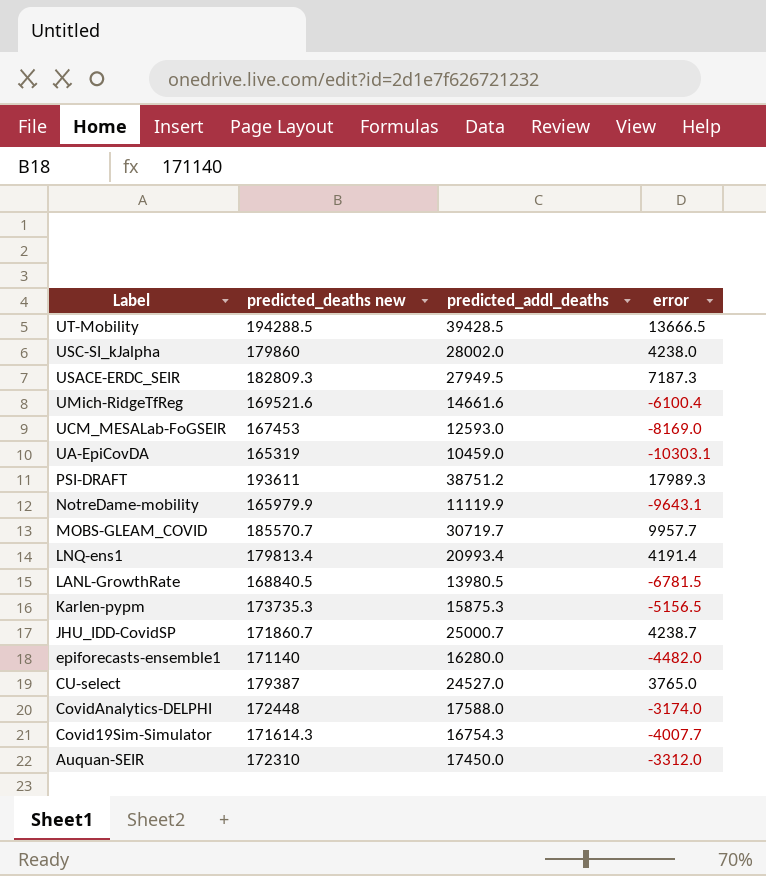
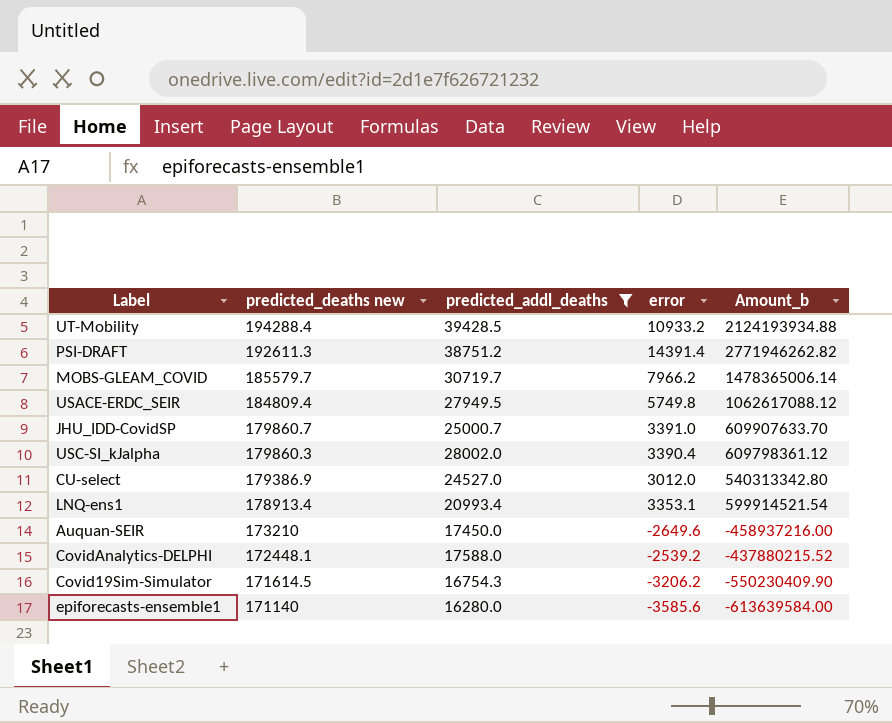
filter: none -> predicted_addl_deaths >= 16280.0
row order: Label descending -> predicted_deaths new descending
column Amount_b | formula: none -> [predicted_deaths new] * [error]
UT-Mobility | predicted_deaths new: 194288.5 -> 194288.4
UT-Mobility | error: 13666.5 -> 10933.2
PSI-DRAFT | predicted_deaths new: 193611 -> 192611.3
PSI-DRAFT | error: 17989.3 -> 14391.4
MOBS-GLEAM_COVID | predicted_deaths new: 185570.7 -> 185579.7
MOBS-GLEAM_COVID | error: 9957.7 -> 7966.2
USACE-ERDC_SEIR | predicted_deaths new: 182809.3 -> 184809.4
USACE-ERDC_SEIR | error: 7187.3 -> 5749.8
JHU_IDD-CovidSP | predicted_deaths new: 171860.7 -> 179860.7
JHU_IDD-CovidSP | error: 4238.7 -> 3391.0
USC-SI_kJalpha | predicted_deaths new: 179860 -> 179860.3
USC-SI_kJalpha | error: 4238.0 -> 3390.4
CU-select | predicted_deaths new: 179387 -> 179386.9
CU-select | error: 3765.0 -> 3012.0
LNQ-ens1 | predicted_deaths new: 179813.4 -> 178913.4
LNQ-ens1 | error: 4191.4 -> 3353.1
Auquan-SEIR | predicted_deaths new: 172310 -> 173210
Auquan-SEIR | error: -3312.0 -> -2649.6
CovidAnalytics-DELPHI | predicted_deaths new: 172448 -> 172448.1
CovidAnalytics-DELPHI | error: -3174.0 -> -2539.2
Covid19Sim-Simulator | predicted_deaths new: 171614.3 -> 171614.5
Covid19Sim-Simulator | error: -4007.7 -> -3206.2
epiforecasts-ensemble1 | error: -4482.0 -> -3585.6

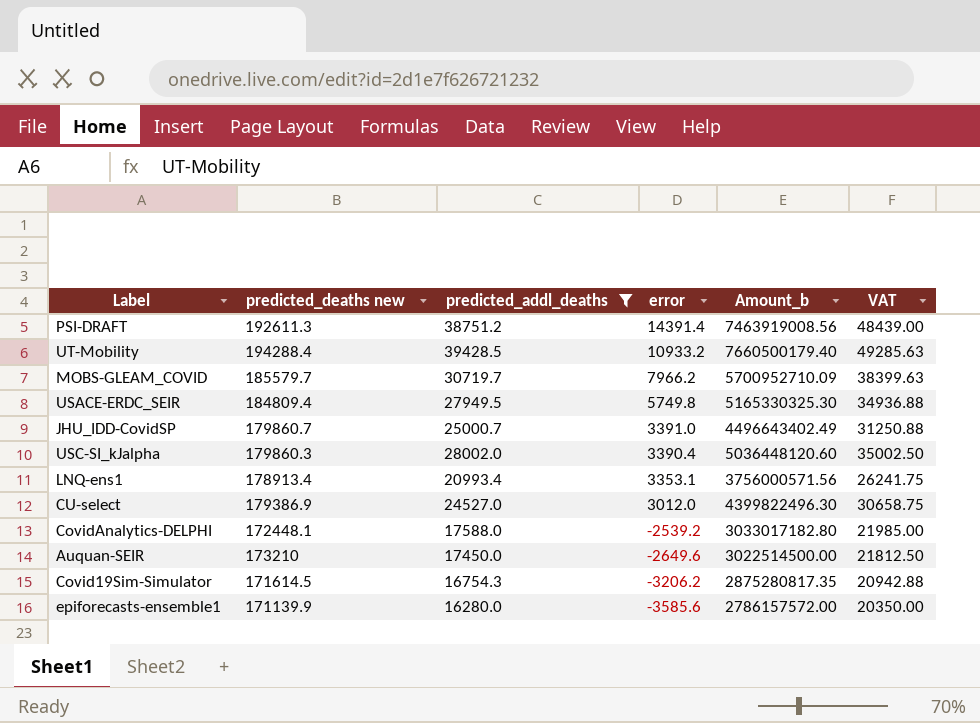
row order: predicted_deaths new descending -> error descending
column Amount_b | formula: [predicted_deaths new] * [error] -> [predicted_deaths new] * [predicted_addl_deaths]
column VAT | formula: none -> [predicted_addl_deaths] * 1.25
epiforecasts-ensemble1 | predicted_deaths new: 171140 -> 171139.9

